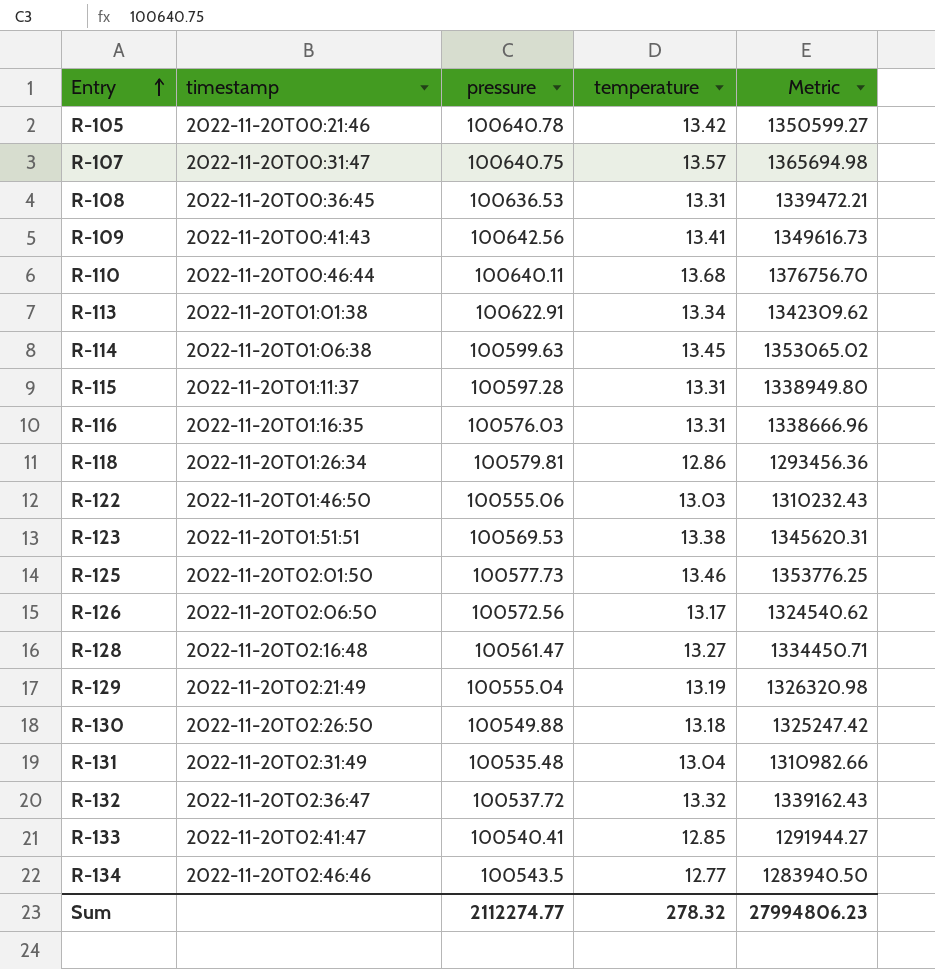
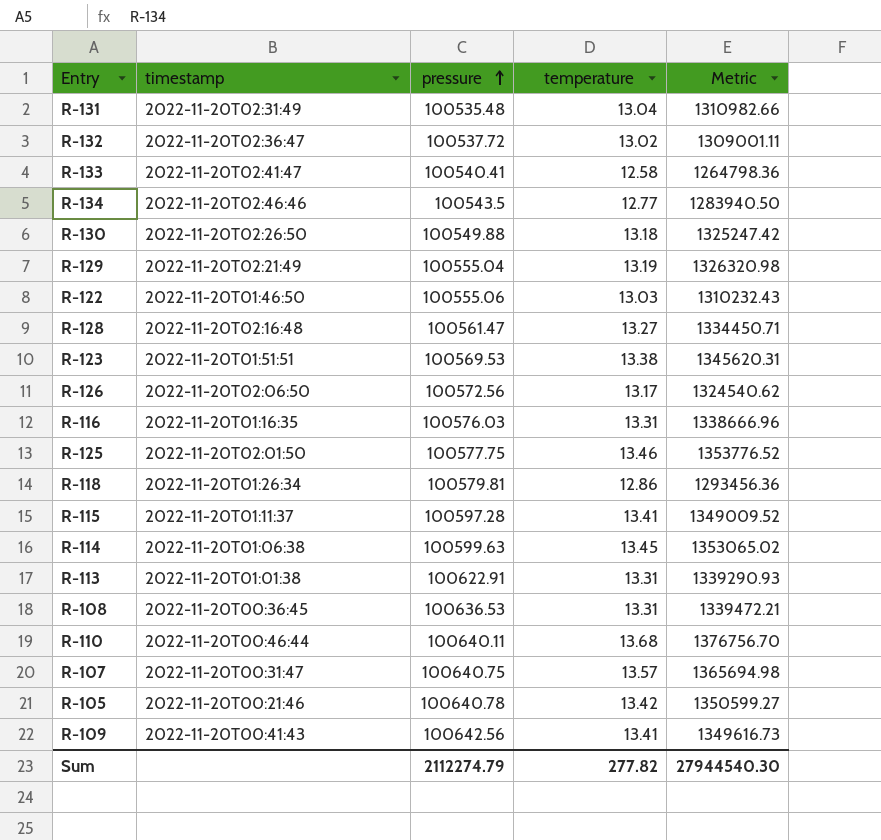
row order: Entry ascending -> pressure ascending
R-132 | temperature: 13.32 -> 13.02
R-132 | Metric: 1339162.43 -> 1309001.11
R-133 | temperature: 12.85 -> 12.58
R-133 | Metric: 1291944.27 -> 1264798.36
R-125 | pressure: 100577.73 -> 100577.75
R-125 | Metric: 1353776.25 -> 1353776.52
R-115 | temperature: 13.31 -> 13.41
R-115 | Metric: 1338949.80 -> 1349009.52
R-113 | temperature: 13.34 -> 13.31
R-113 | Metric: 1342309.62 -> 1339290.93
Sum | pressure: 2112274.77 -> 2112274.79
Sum | temperature: 278.32 -> 277.82
Sum | Metric: 27994806.23 -> 27944540.30

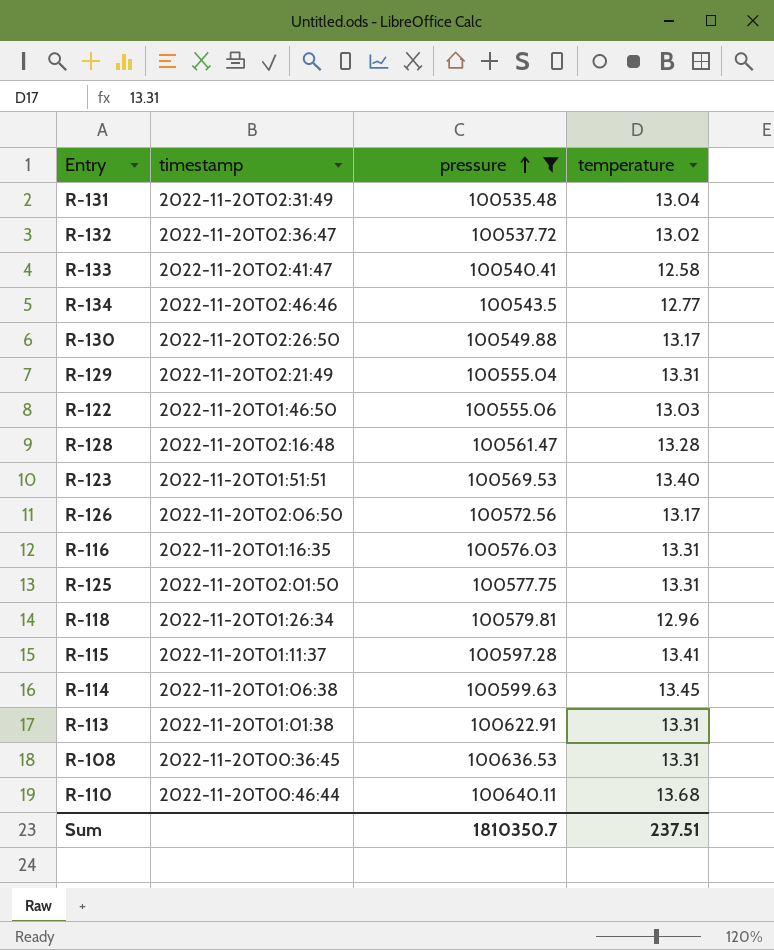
filter: none -> pressure <= 100640.11
column Metric | formula: [pressure] * [temperature] -> none
R-130 | temperature: 13.18 -> 13.17
R-129 | temperature: 13.19 -> 13.31
R-128 | temperature: 13.27 -> 13.28
R-123 | temperature: 13.38 -> 13.40
R-125 | temperature: 13.46 -> 13.31
R-118 | temperature: 12.86 -> 12.96
Sum | pressure: 2112274.79 -> 1810350.7
Sum | temperature: 277.82 -> 237.51

